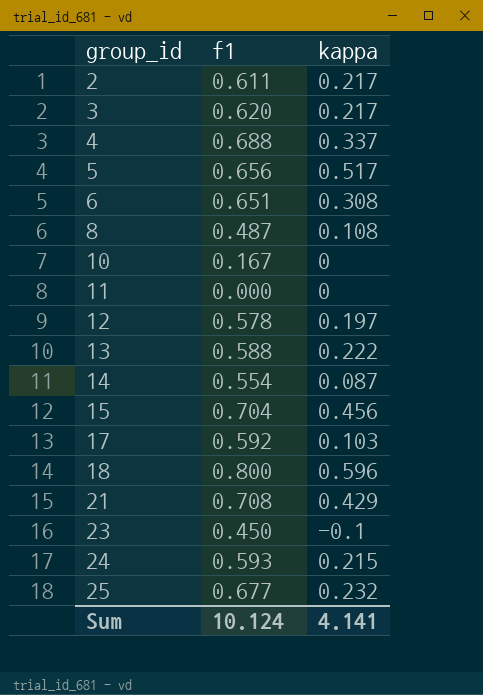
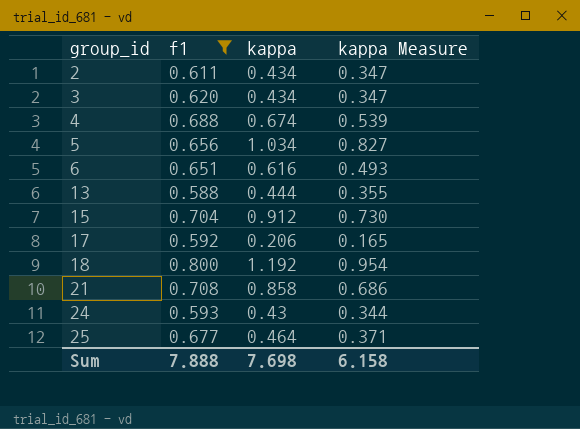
filter: none -> f1 >= 0.588
column kappa Measure | formula: none -> [kappa] * 0.8
2 | kappa: 0.217 -> 0.434
3 | kappa: 0.217 -> 0.434
4 | kappa: 0.337 -> 0.674
5 | kappa: 0.517 -> 1.034
6 | kappa: 0.308 -> 0.616
13 | kappa: 0.222 -> 0.444
15 | kappa: 0.456 -> 0.912
17 | kappa: 0.103 -> 0.206
18 | kappa: 0.596 -> 1.192
21 | kappa: 0.429 -> 0.858
24 | kappa: 0.215 -> 0.43
25 | kappa: 0.232 -> 0.464
Sum | f1: 10.124 -> 7.888
Sum | kappa: 4.141 -> 7.698

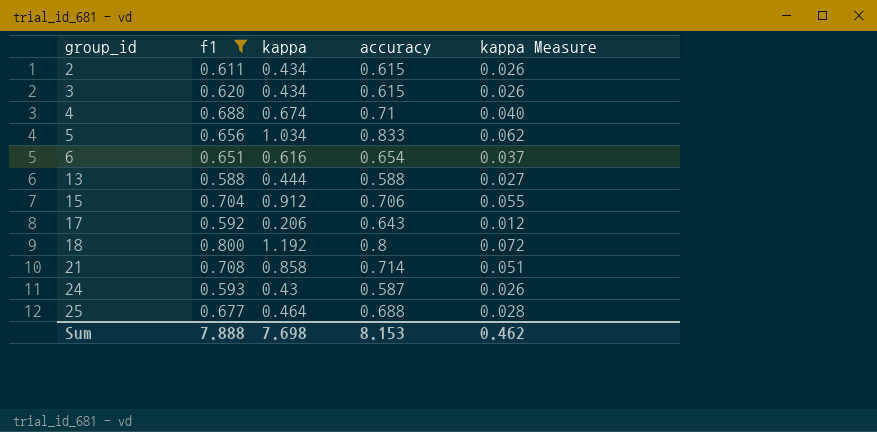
column accuracy | position: none -> 4
column kappa Measure | formula: [kappa] * 0.8 -> [kappa] * 0.06
Sum | kappa Measure: 6.158 -> 0.462

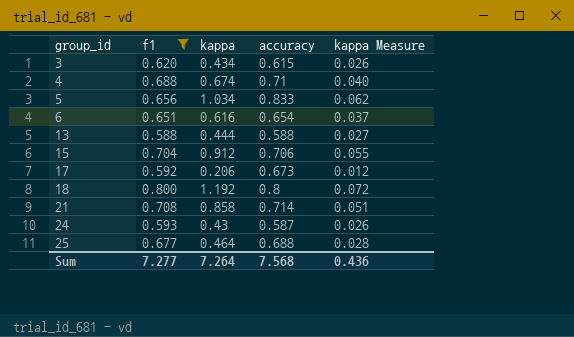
row 2: 0.611 | 0.434 | 0.615 | 0.026 -> none
17 | accuracy: 0.643 -> 0.673
Sum | f1: 7.888 -> 7.277
Sum | kappa: 7.698 -> 7.264
Sum | accuracy: 8.153 -> 7.568
Sum | kappa Measure: 0.462 -> 0.436

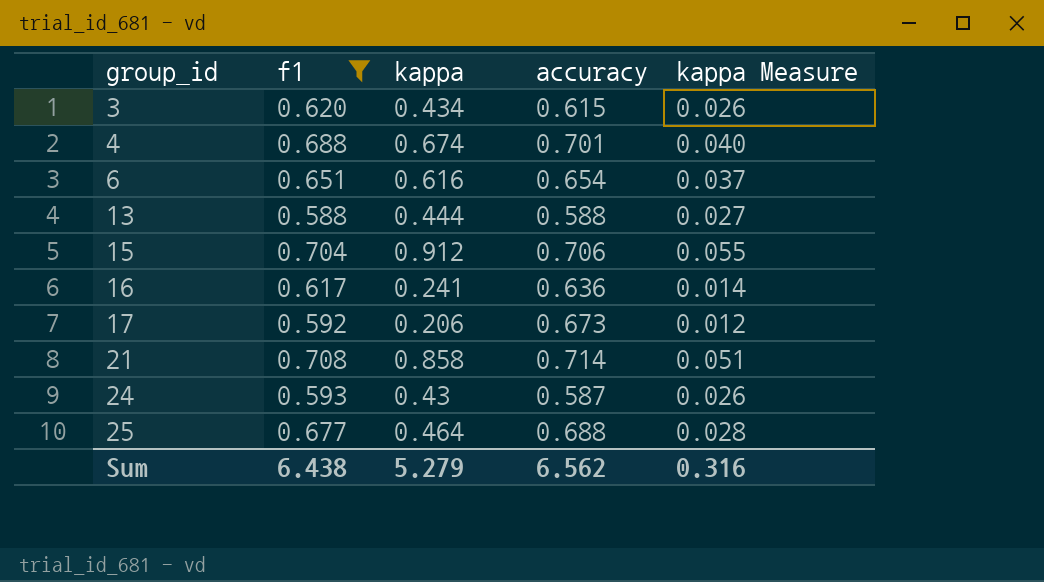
row 5: 0.656 | 1.034 | 0.833 | 0.062 -> none
row 18: 0.800 | 1.192 | 0.8 | 0.072 -> none
4 | accuracy: 0.71 -> 0.701
row 16: none -> 0.617 | 0.241 | 0.636 | 0.014
Sum | f1: 7.277 -> 6.438
Sum | kappa: 7.264 -> 5.279
Sum | accuracy: 7.568 -> 6.562
Sum | kappa Measure: 0.436 -> 0.316

